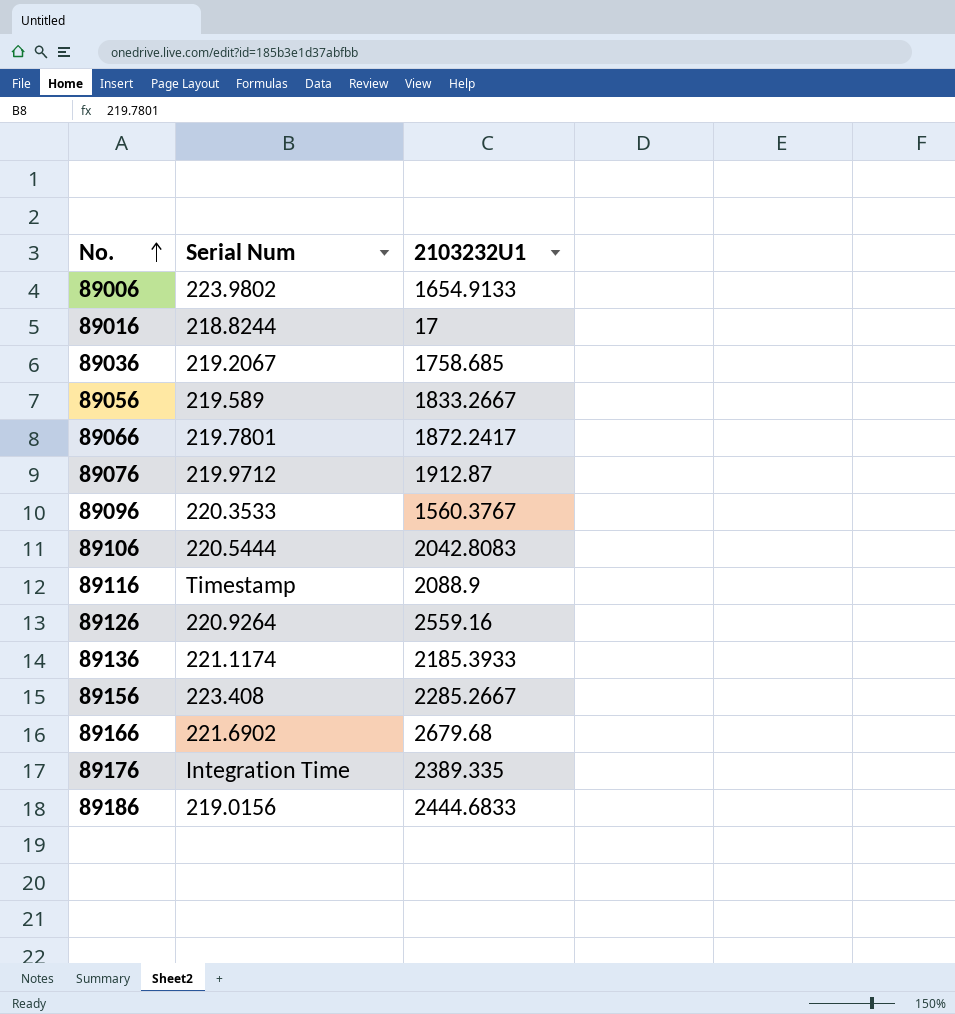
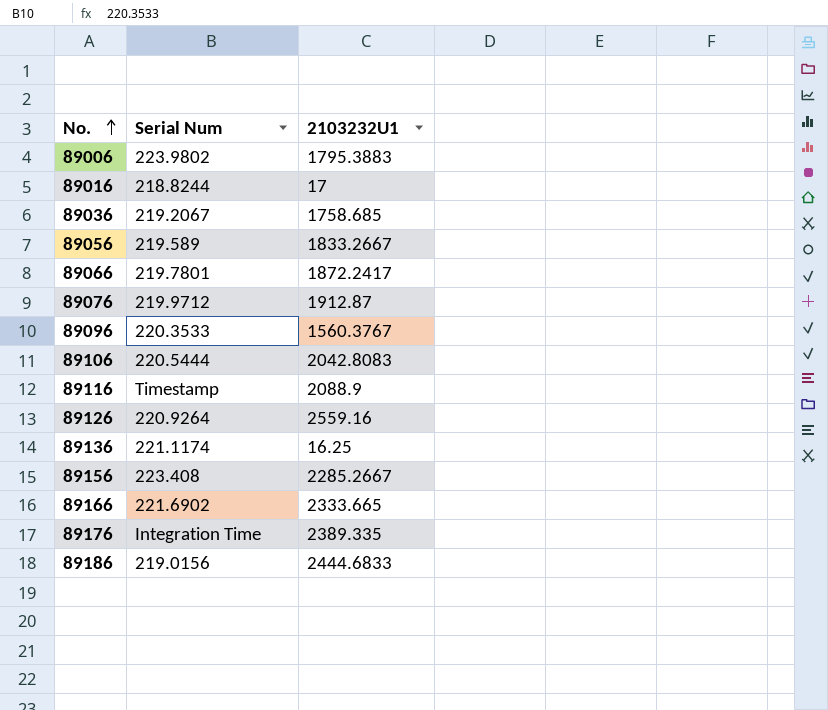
89006 | 2103232U1: 1654.9133 -> 1795.3883
89136 | 2103232U1: 2185.3933 -> 16.25
89166 | 2103232U1: 2679.68 -> 2333.665

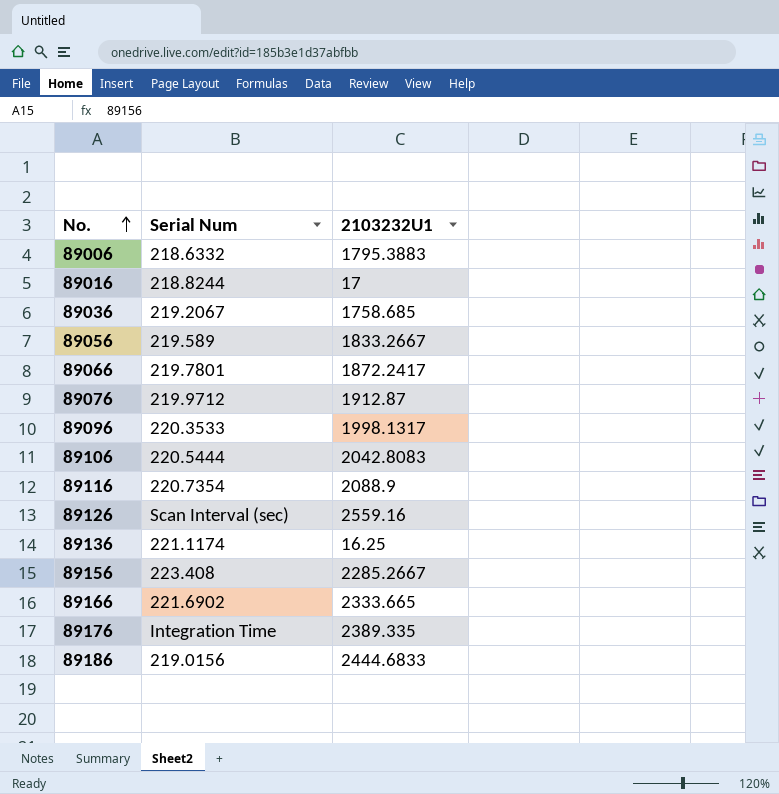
89006 | Serial Num: 223.9802 -> 218.6332
89096 | 2103232U1: 1560.3767 -> 1998.1317
89116 | Serial Num: Timestamp -> 220.7354
89126 | Serial Num: 220.9264 -> Scan Interval (sec)

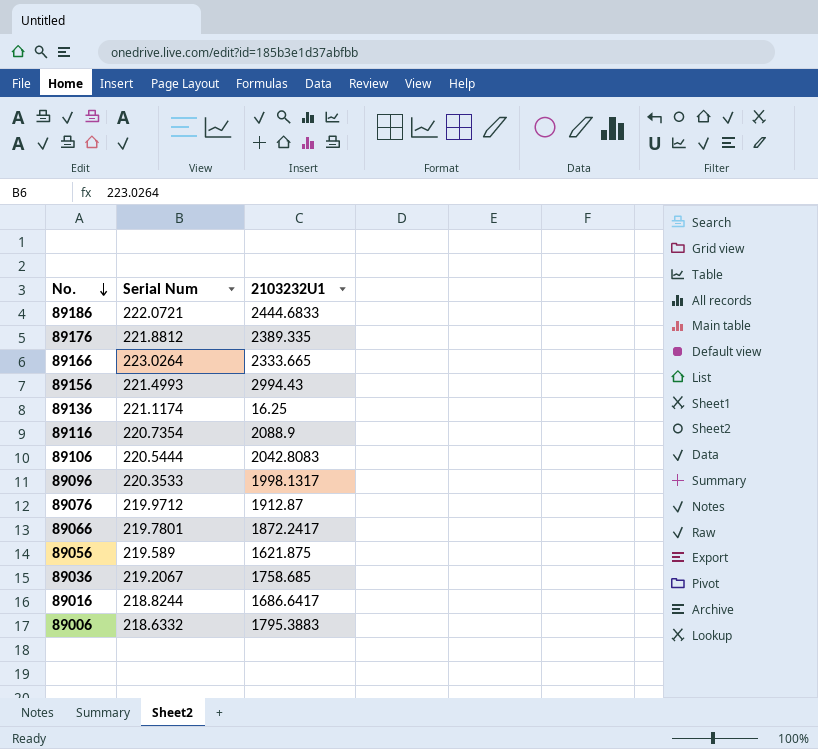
row order: No. ascending -> No. descending
row 89126: Scan Interval (sec) | 2559.16 -> none
89186 | Serial Num: 219.0156 -> 222.0721
89176 | Serial Num: Integration Time -> 221.8812
89166 | Serial Num: 221.6902 -> 223.0264
89156 | Serial Num: 223.408 -> 221.4993
89156 | 2103232U1: 2285.2667 -> 2994.43
89056 | 2103232U1: 1833.2667 -> 1621.875
89016 | 2103232U1: 17 -> 1686.6417

